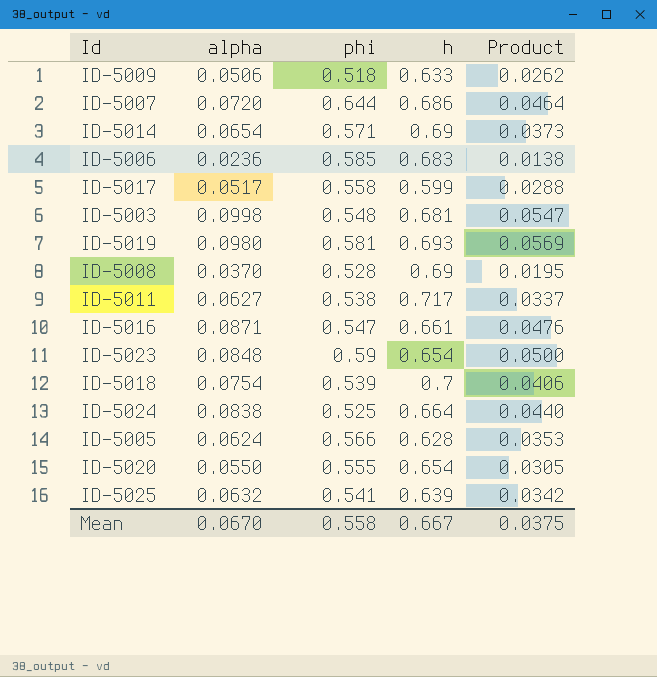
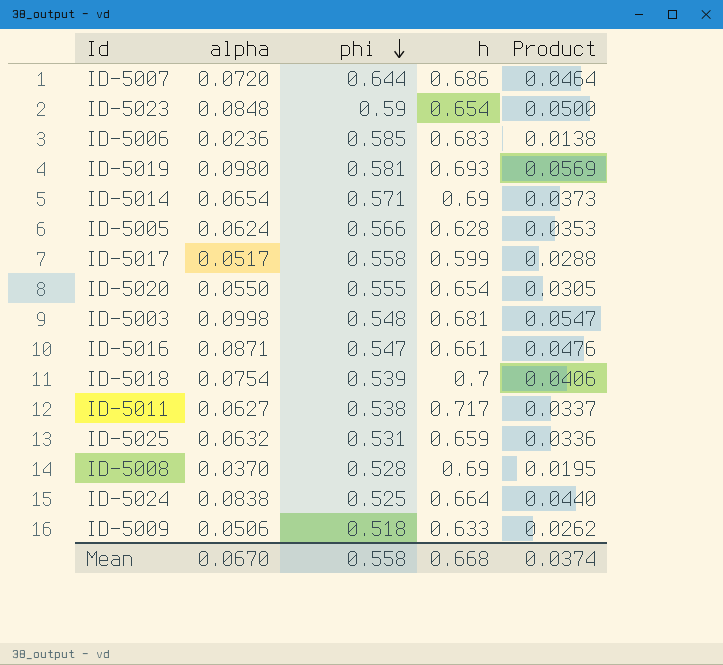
row order: none -> phi descending
ID-5025 | phi: 0.541 -> 0.531
ID-5025 | h: 0.639 -> 0.659
ID-5025 | Product: 0.0342 -> 0.0336
Mean | h: 0.667 -> 0.668
Mean | Product: 0.0375 -> 0.0374

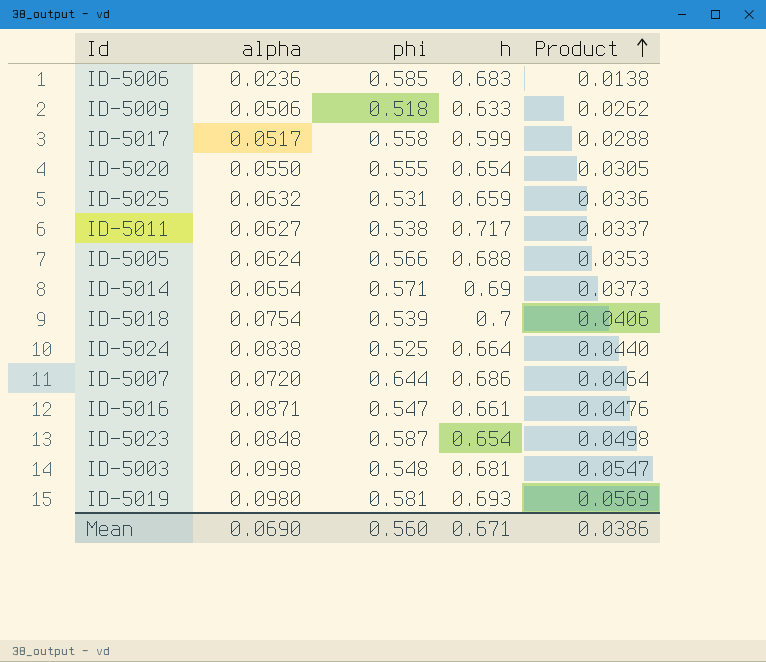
row order: phi descending -> Product ascending
row ID-5008: 0.0370 | 0.528 | 0.69 | 0.0195 -> none
ID-5005 | h: 0.628 -> 0.688
ID-5023 | phi: 0.59 -> 0.587
ID-5023 | Product: 0.0500 -> 0.0498
Mean | alpha: 0.0670 -> 0.0690
Mean | phi: 0.558 -> 0.560
Mean | h: 0.668 -> 0.671
Mean | Product: 0.0374 -> 0.0386

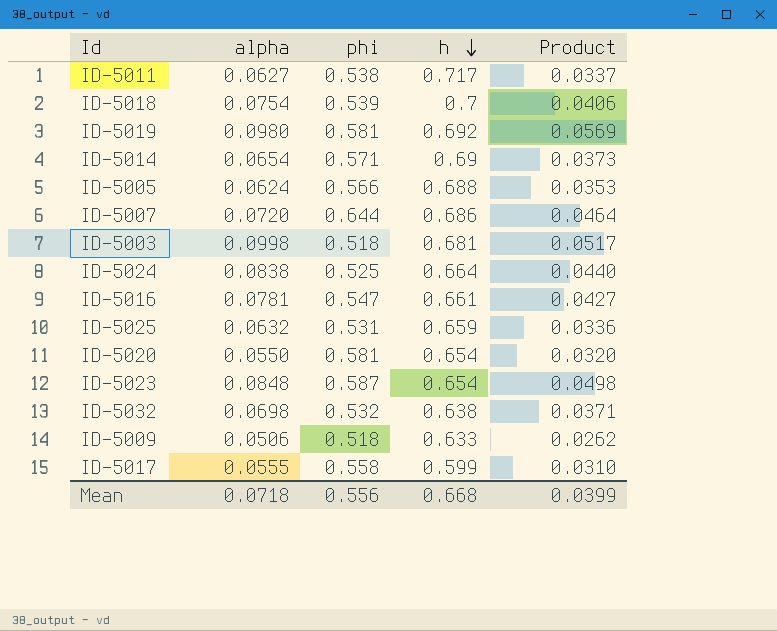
row order: Product ascending -> h descending
row ID-5006: 0.0236 | 0.585 | 0.683 | 0.0138 -> none
ID-5019 | h: 0.693 -> 0.692
ID-5003 | phi: 0.548 -> 0.518
ID-5003 | Product: 0.0547 -> 0.0517
ID-5016 | alpha: 0.0871 -> 0.0781
ID-5016 | Product: 0.0476 -> 0.0427
ID-5020 | phi: 0.555 -> 0.581
ID-5020 | Product: 0.0305 -> 0.0320
row ID-5032: none -> 0.0698 | 0.532 | 0.638 | 0.0371
ID-5017 | alpha: 0.0517 -> 0.0555
ID-5017 | Product: 0.0288 -> 0.0310
Mean | alpha: 0.0690 -> 0.0718
Mean | phi: 0.560 -> 0.556
Mean | h: 0.671 -> 0.668
Mean | Product: 0.0386 -> 0.0399

